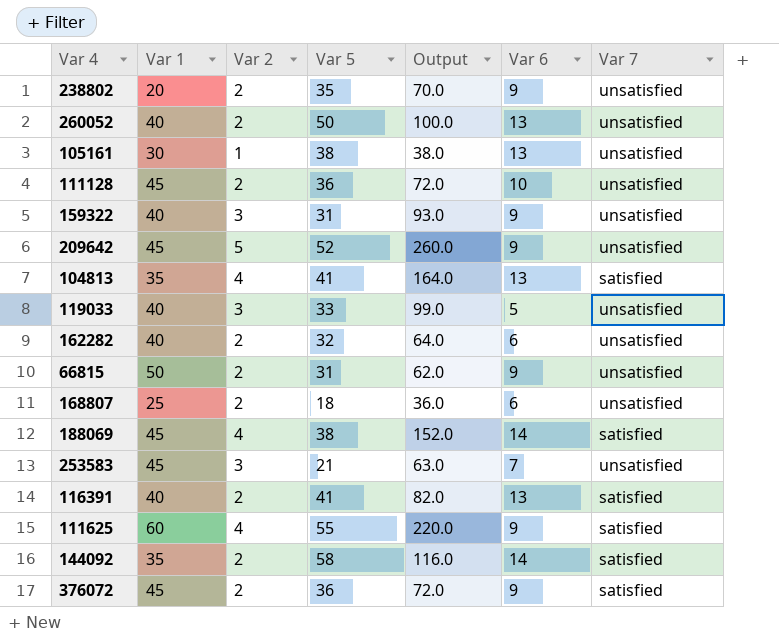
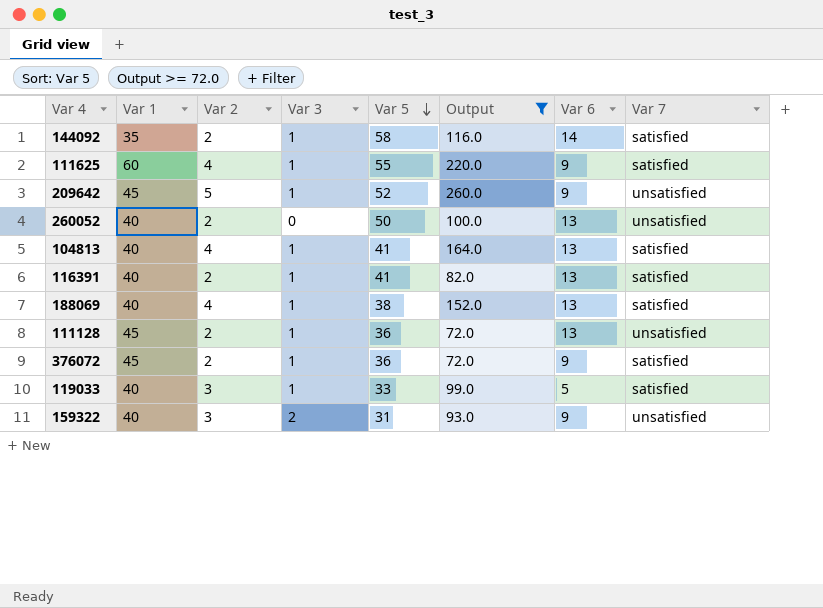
filter: none -> Output >= 72.0
row order: none -> Var 5 descending
column Var 3 | position: none -> 4
104813 | Var 1: 35 -> 40
188069 | Var 1: 45 -> 40
188069 | Var 6: 14 -> 13
111128 | Var 6: 10 -> 13
119033 | Var 7: unsatisfied -> satisfied

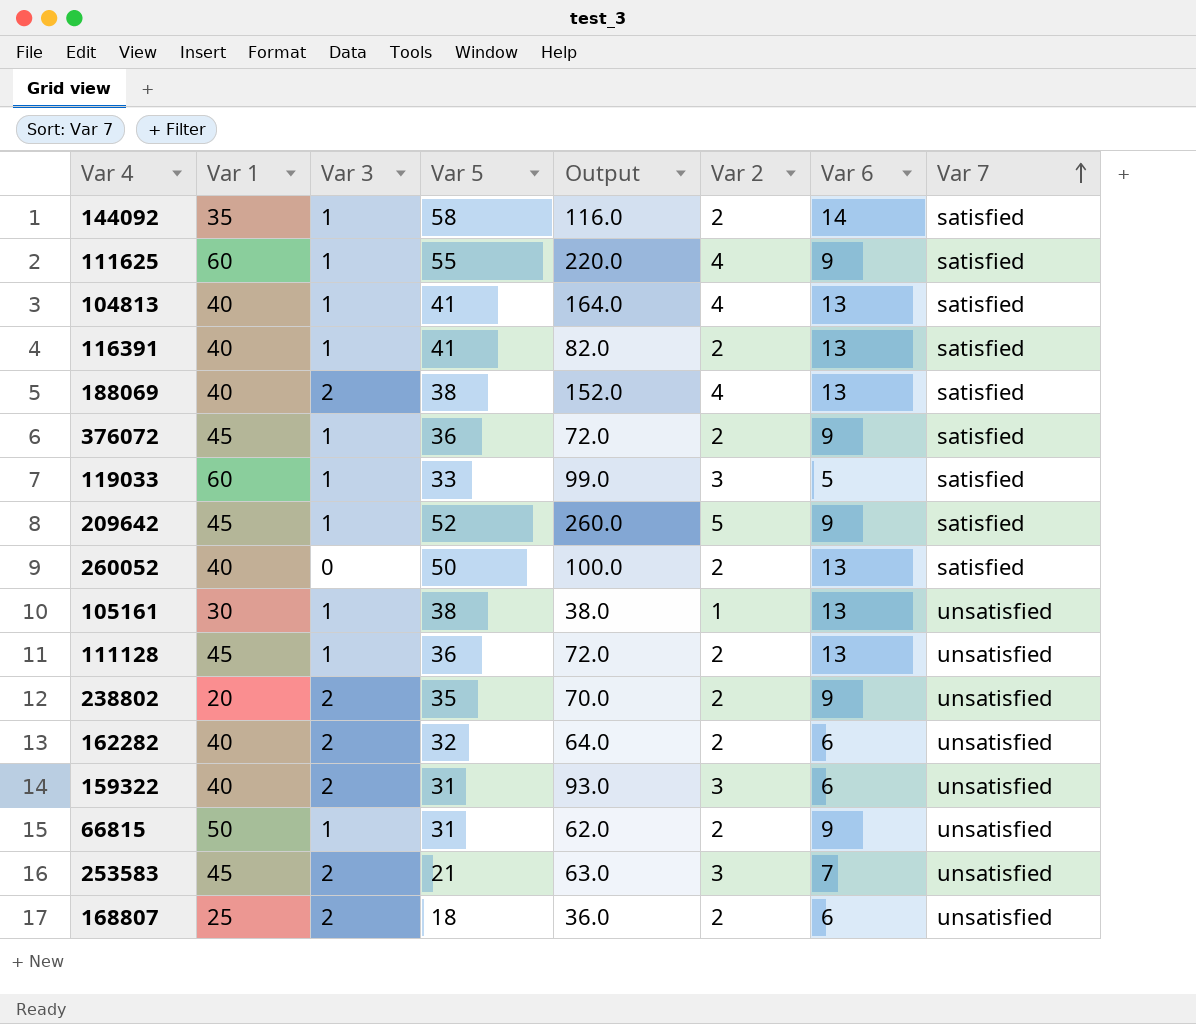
filter: Output >= 72.0 -> none
row order: Var 5 descending -> Var 7 ascending
column Var 2 | position: 3 -> 6
188069 | Var 3: 1 -> 2
119033 | Var 1: 40 -> 60
209642 | Var 7: unsatisfied -> satisfied
260052 | Var 7: unsatisfied -> satisfied
159322 | Var 6: 9 -> 6

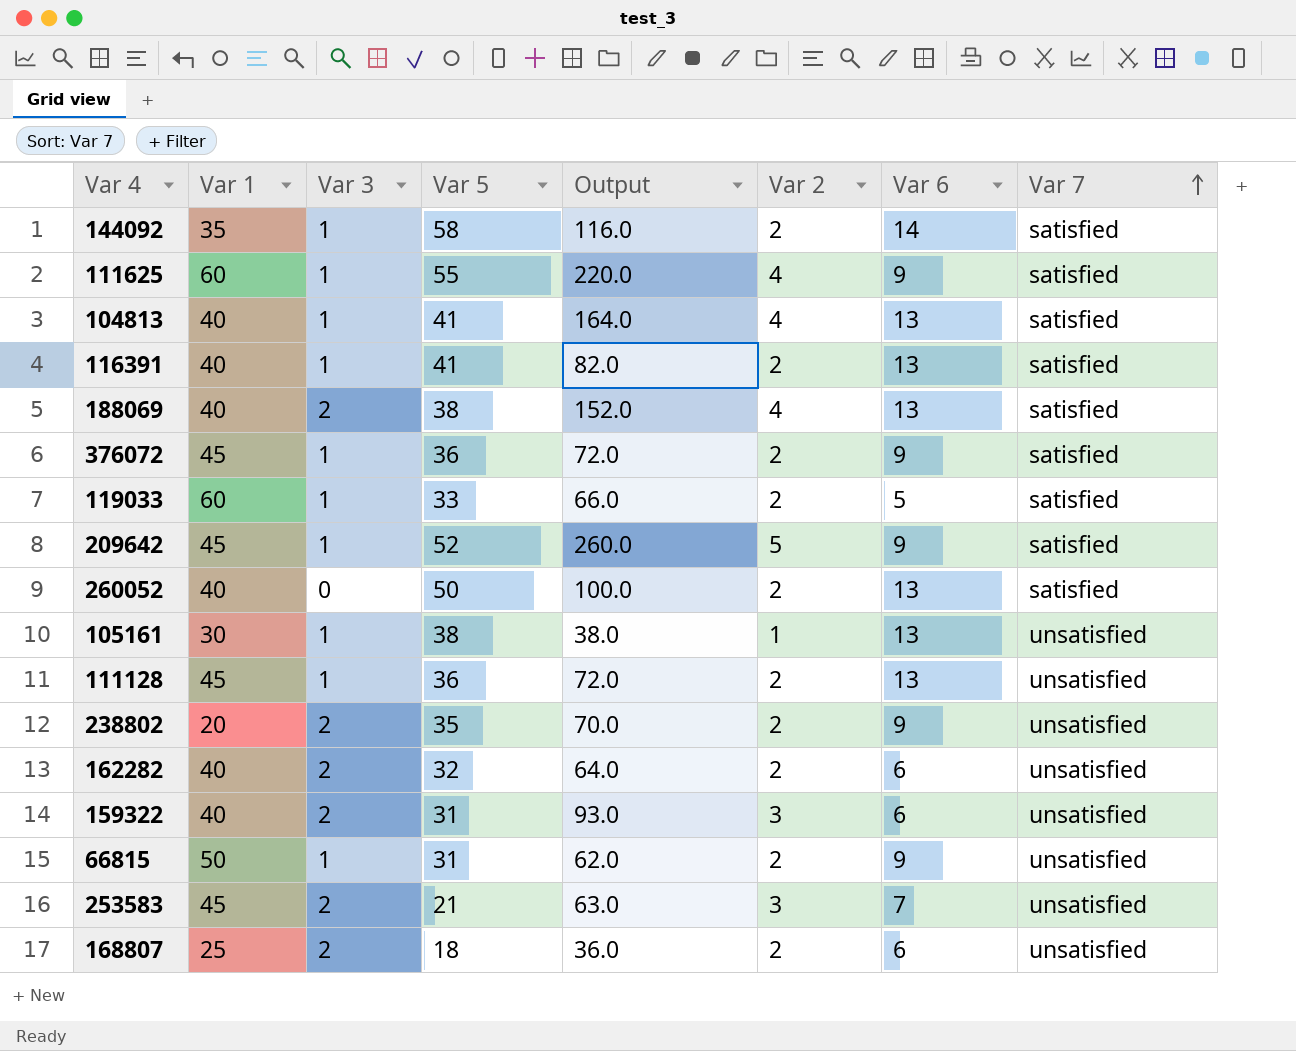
119033 | Output: 99.0 -> 66.0
119033 | Var 2: 3 -> 2

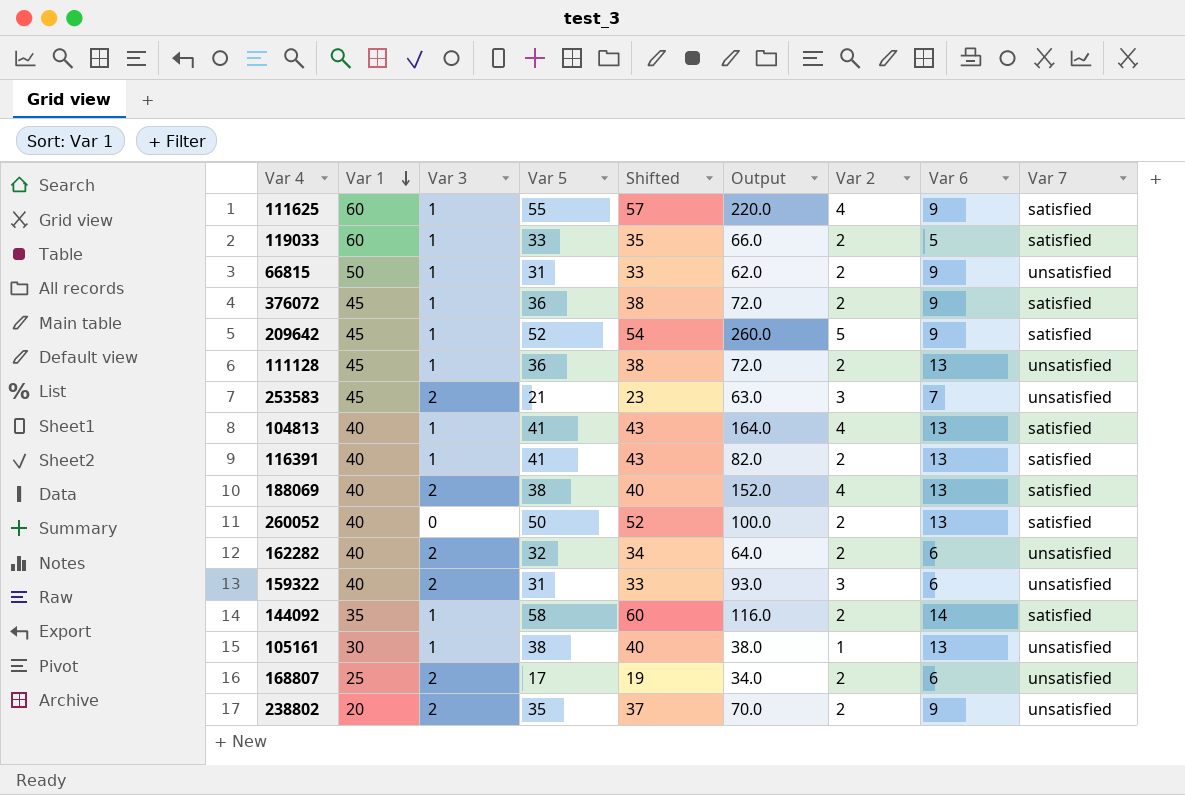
row order: Var 7 ascending -> Var 1 descending
column Shifted | formula: none -> [Var 5] + 2
168807 | Var 5: 18 -> 17
168807 | Output: 36.0 -> 34.0

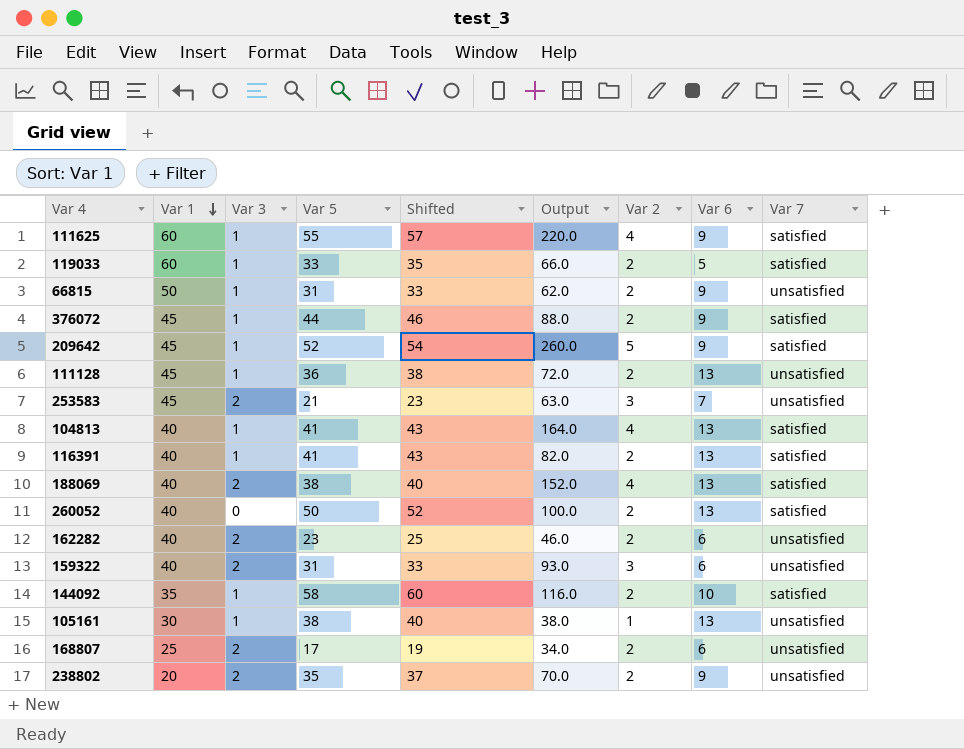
376072 | Var 5: 36 -> 44
376072 | Shifted: 38 -> 46
376072 | Output: 72.0 -> 88.0
162282 | Var 5: 32 -> 23
162282 | Shifted: 34 -> 25
162282 | Output: 64.0 -> 46.0
144092 | Var 6: 14 -> 10

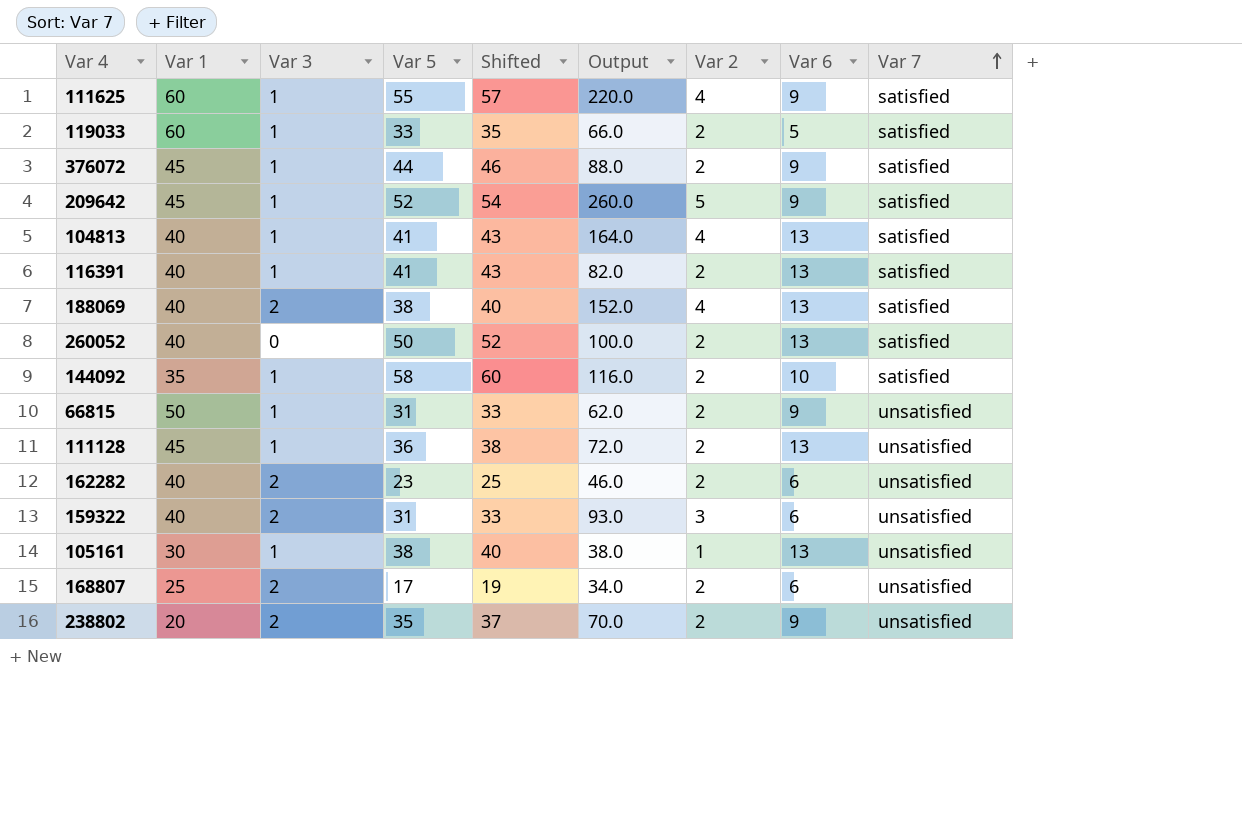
row order: Var 1 descending -> Var 7 ascending
row 253583: 45 | 2 | 21 | 23 | 63.0 | 3 | 7 | unsatisfied -> none

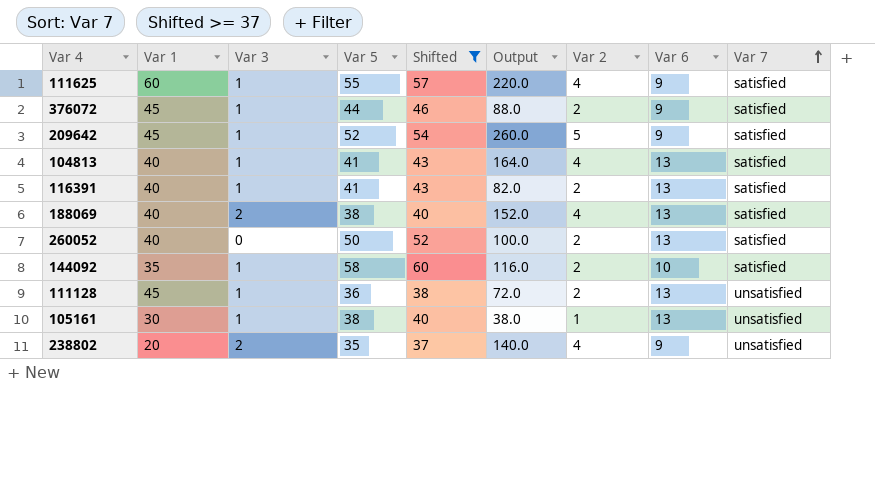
filter: none -> Shifted >= 37
238802 | Output: 70.0 -> 140.0
238802 | Var 2: 2 -> 4

